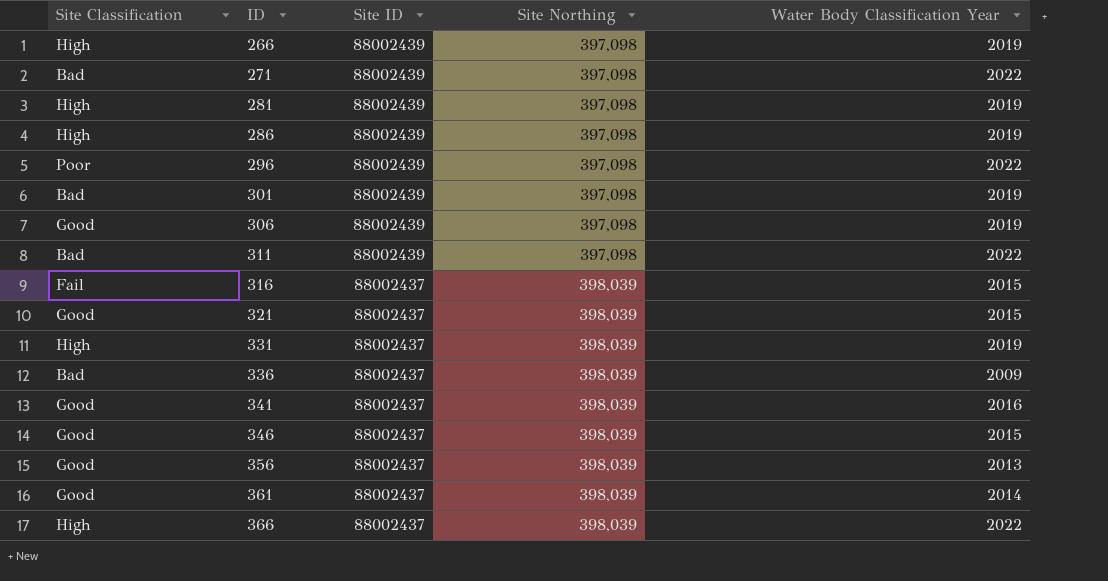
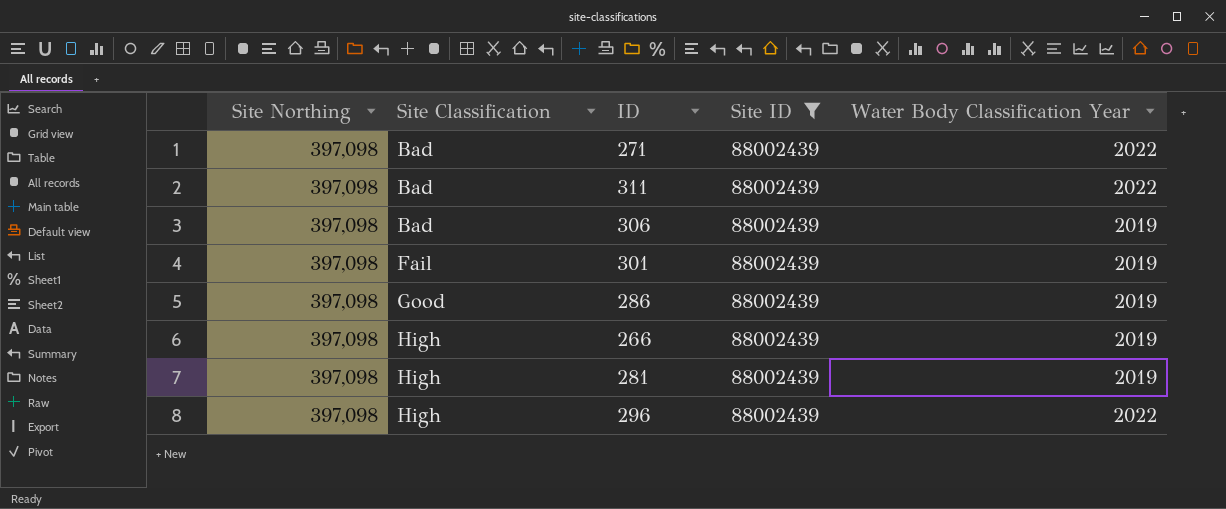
filter: none -> Site ID = 88002439
row order: ID ascending -> Site Classification ascending
column Site Northing | position: 4 -> 1
306 | Site Classification: Good -> Bad
301 | Site Classification: Bad -> Fail
286 | Site Classification: High -> Good
296 | Site Classification: Poor -> High

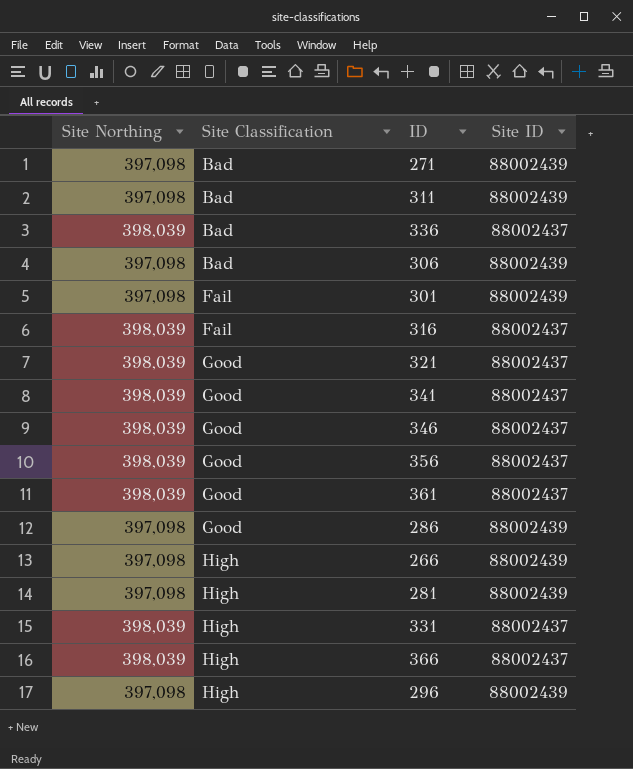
filter: Site ID = 88002439 -> none
column Water Body Classification Year | position: 5 -> none

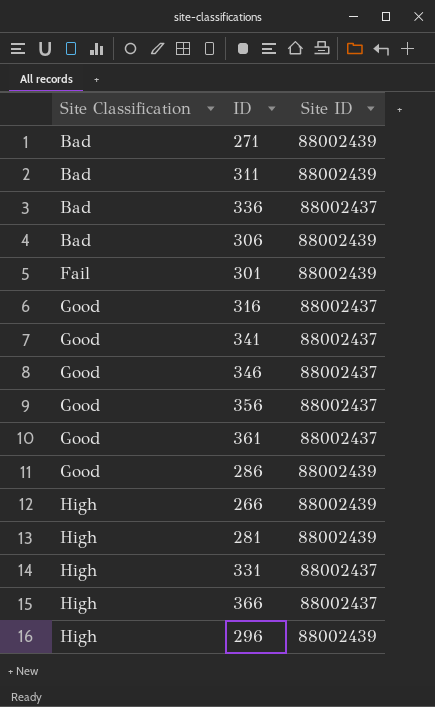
column Site Northing | position: 1 -> none
row 321: 398,039 | Good | 88002437 -> none
316 | Site Classification: Fail -> Good

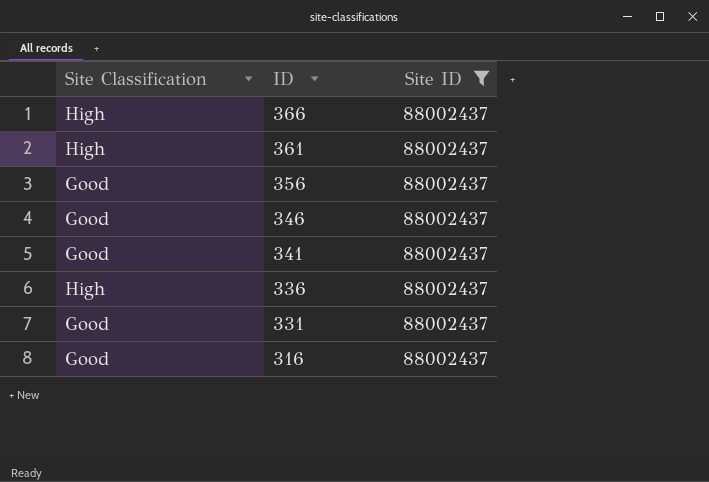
filter: none -> Site ID = 88002437
row order: Site Classification ascending -> ID descending
361 | Site Classification: Good -> High
336 | Site Classification: Bad -> High
331 | Site Classification: High -> Good

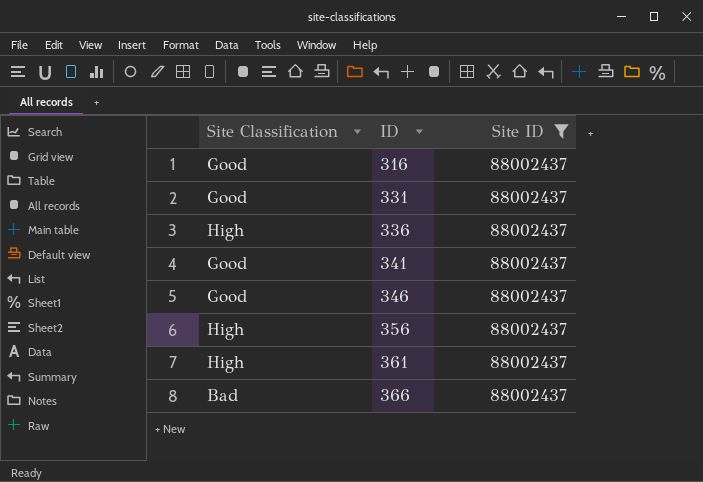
row order: ID descending -> ID ascending
356 | Site Classification: Good -> High
366 | Site Classification: High -> Bad

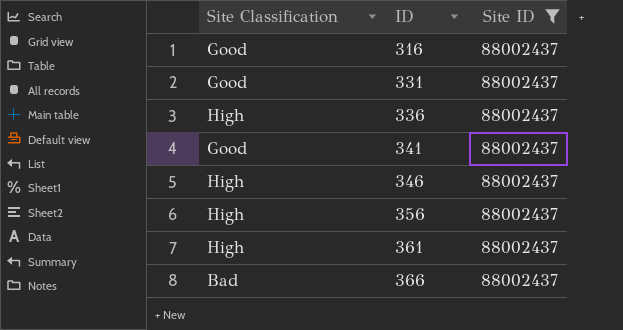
346 | Site Classification: Good -> High

